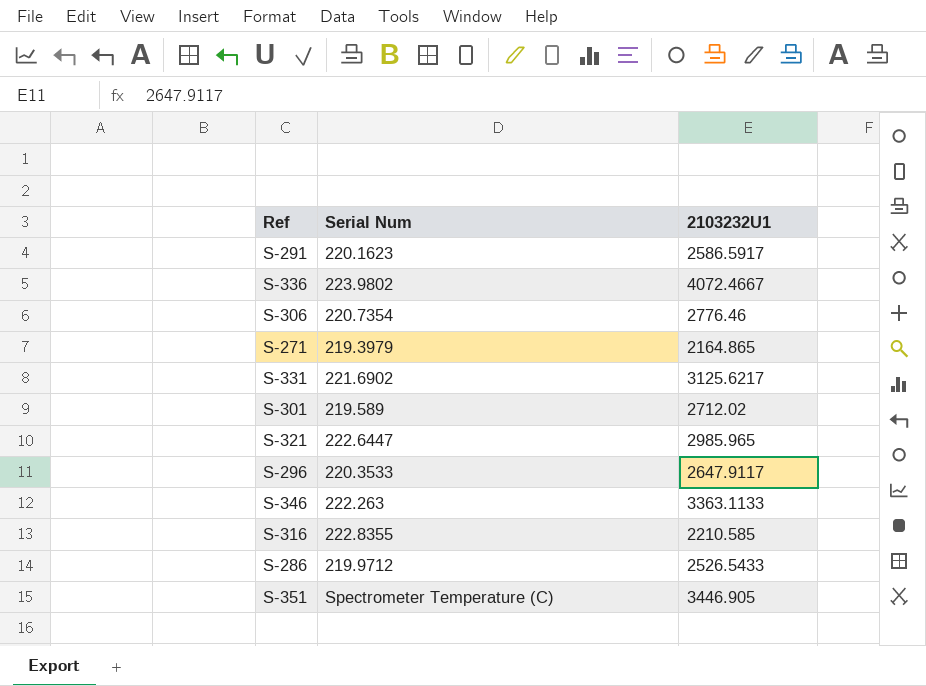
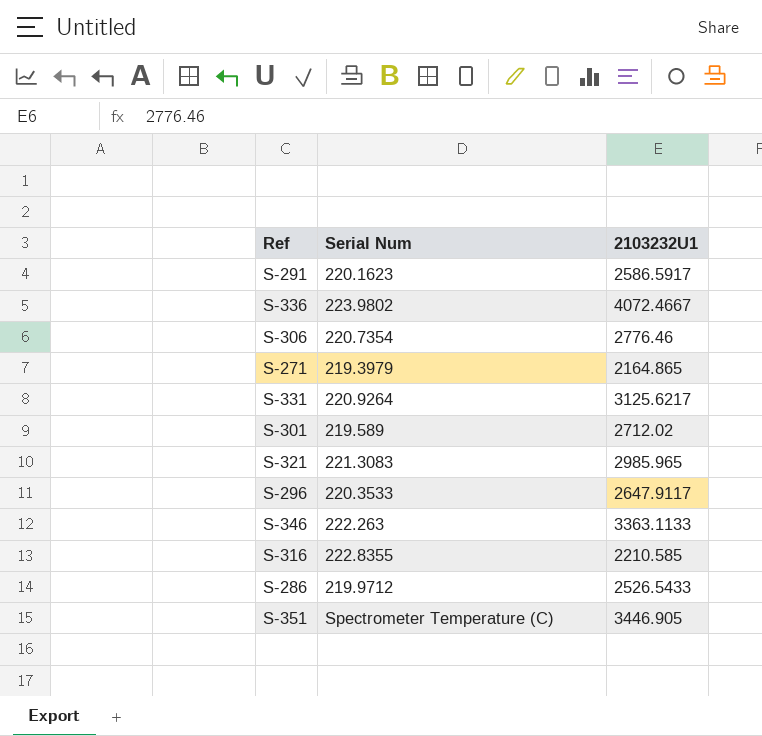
S-331 | Serial Num: 221.6902 -> 220.9264
S-321 | Serial Num: 222.6447 -> 221.3083

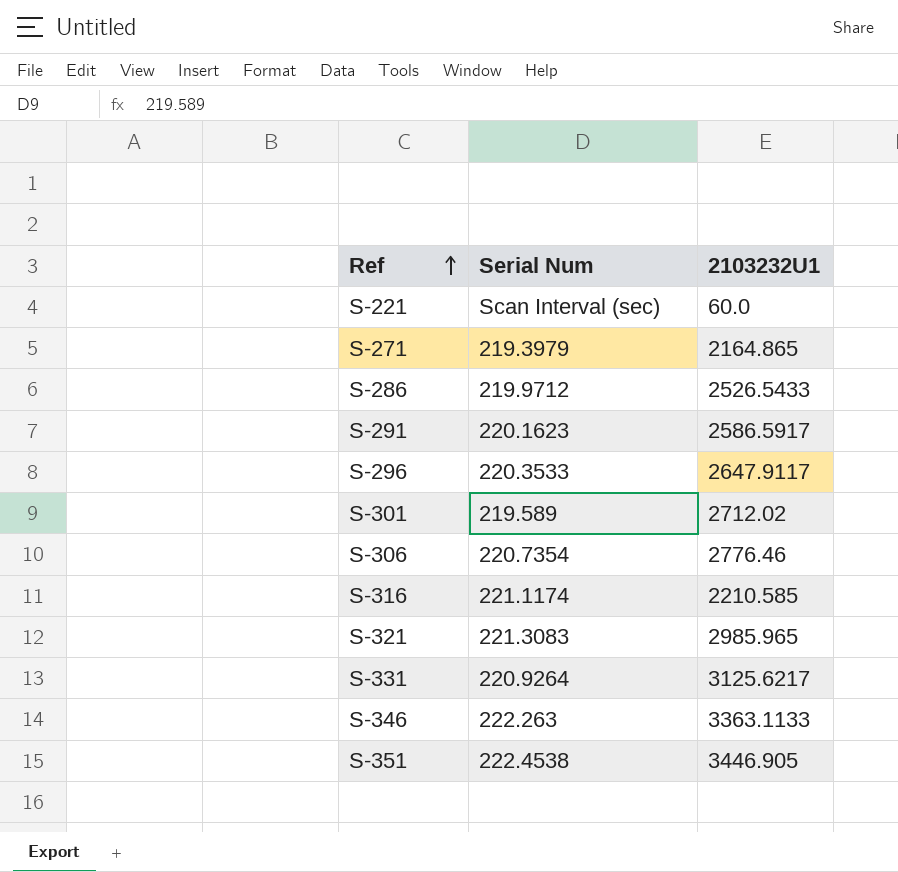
row order: none -> Ref ascending
row S-336: 223.9802 | 4072.4667 -> none
row S-221: none -> Scan Interval (sec) | 60.0
S-316 | Serial Num: 222.8355 -> 221.1174
S-351 | Serial Num: Spectrometer Temperature (C) -> 222.4538

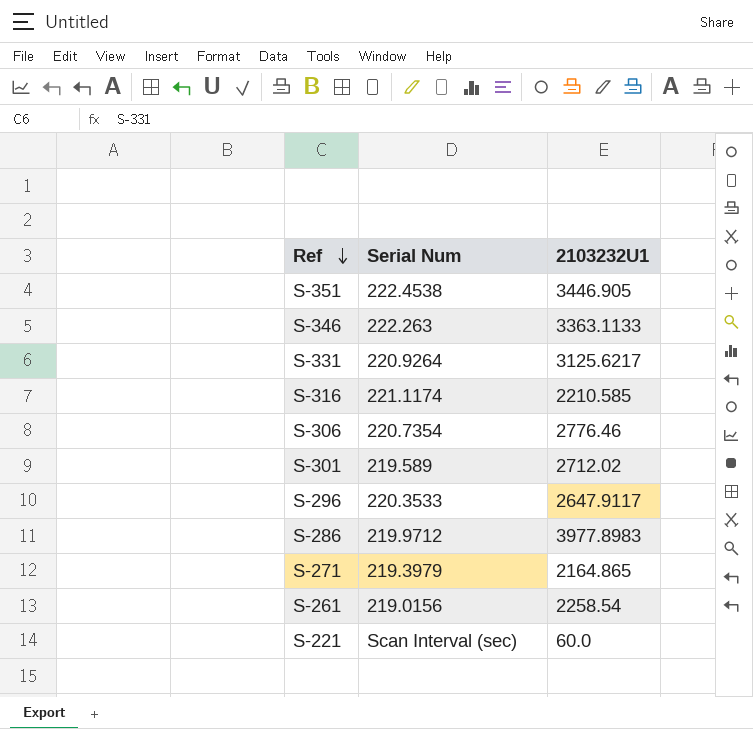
row order: Ref ascending -> Ref descending
row S-291: 220.1623 | 2586.5917 -> none
row S-321: 221.3083 | 2985.965 -> none
S-286 | 2103232U1: 2526.5433 -> 3977.8983
row S-261: none -> 219.0156 | 2258.54

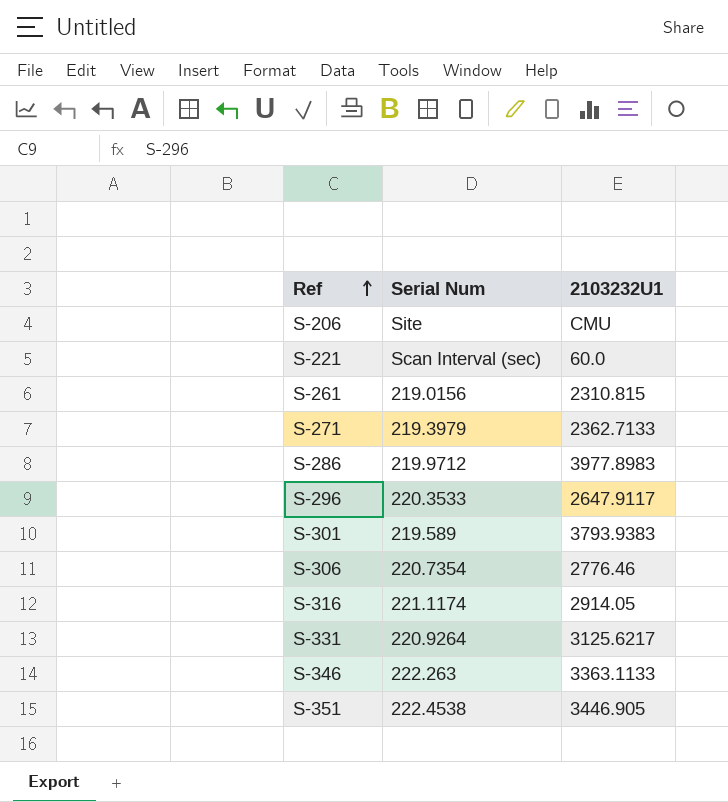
row order: Ref descending -> Ref ascending
row S-206: none -> Site | CMU
S-261 | 2103232U1: 2258.54 -> 2310.815
S-271 | 2103232U1: 2164.865 -> 2362.7133
S-301 | 2103232U1: 2712.02 -> 3793.9383
S-316 | 2103232U1: 2210.585 -> 2914.05

